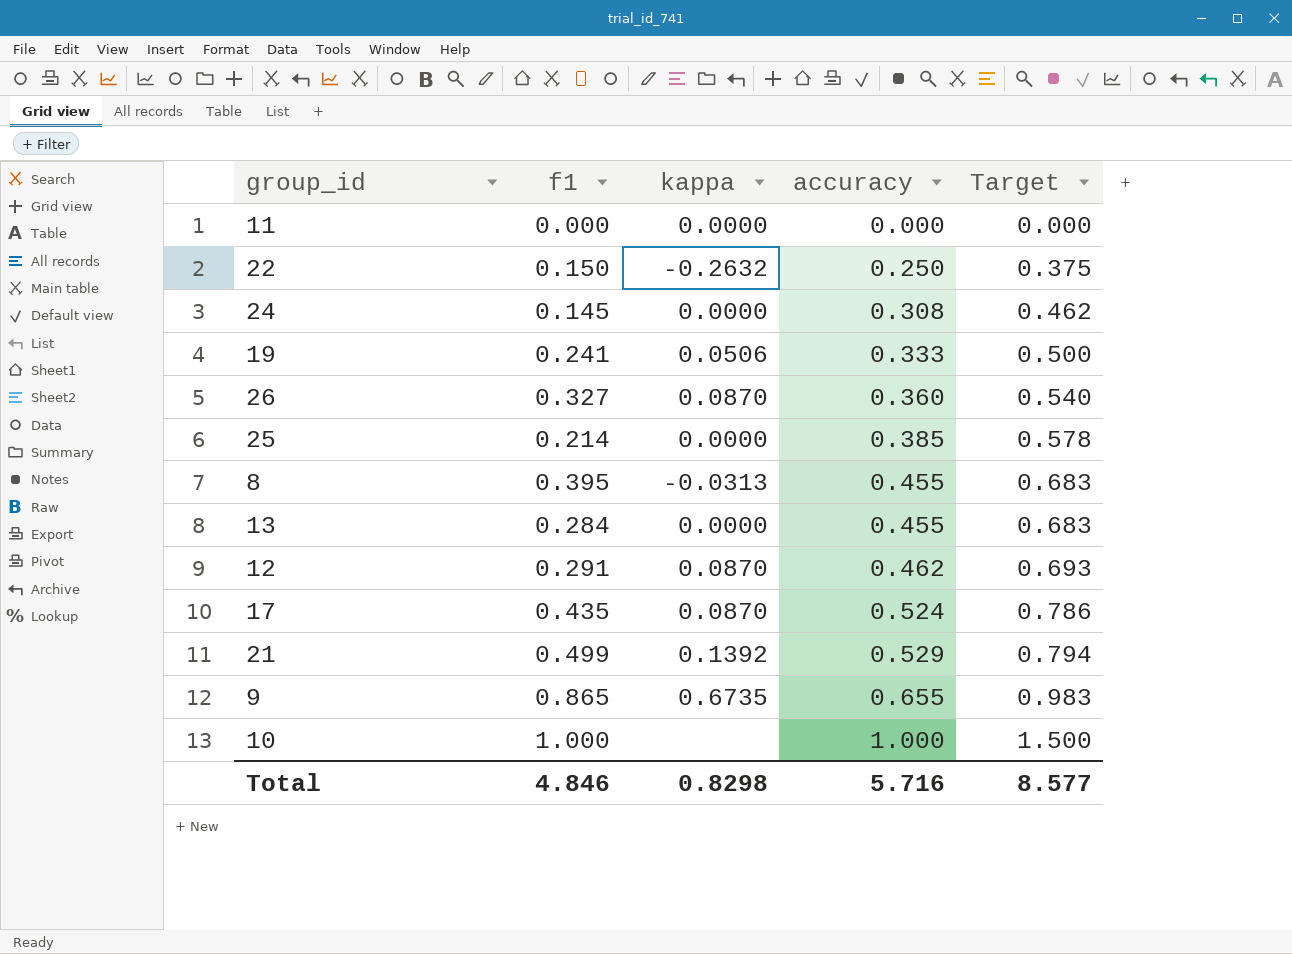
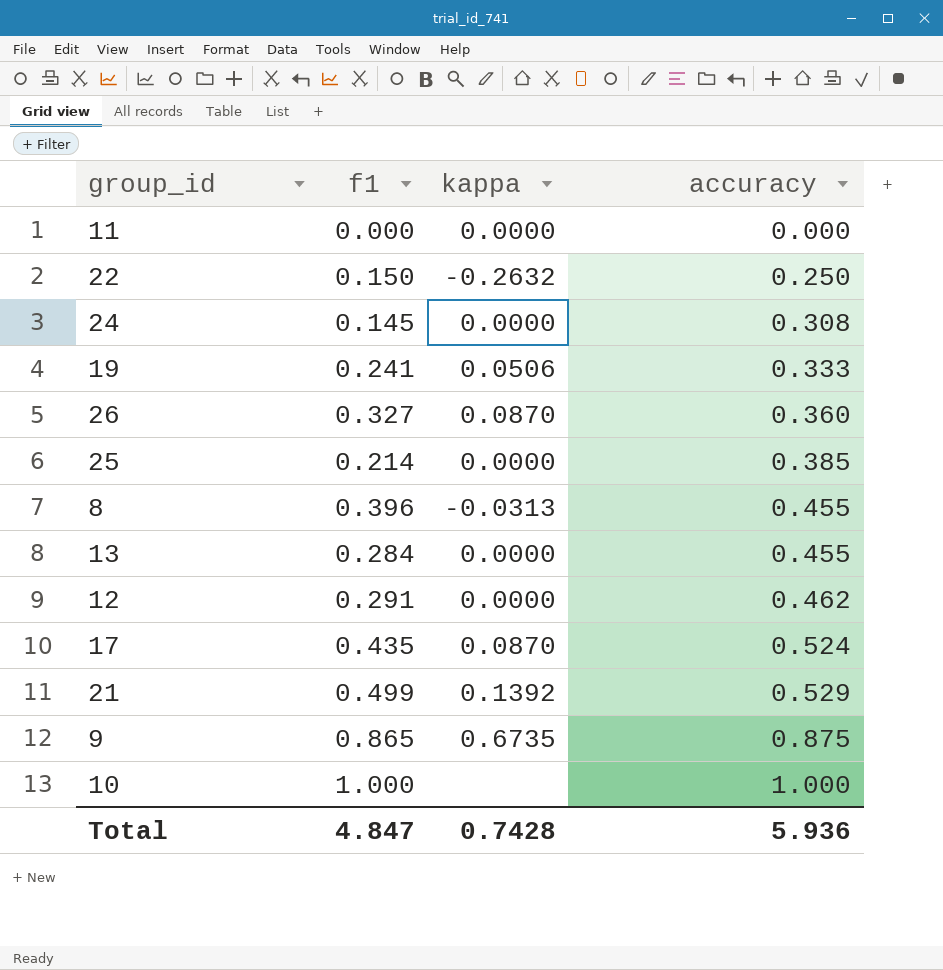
column Target | formula: [accuracy] * 1.5 -> none
8 | f1: 0.395 -> 0.396
12 | kappa: 0.0870 -> 0.0000
9 | accuracy: 0.655 -> 0.875
Total | f1: 4.846 -> 4.847
Total | kappa: 0.8298 -> 0.7428
Total | accuracy: 5.716 -> 5.936

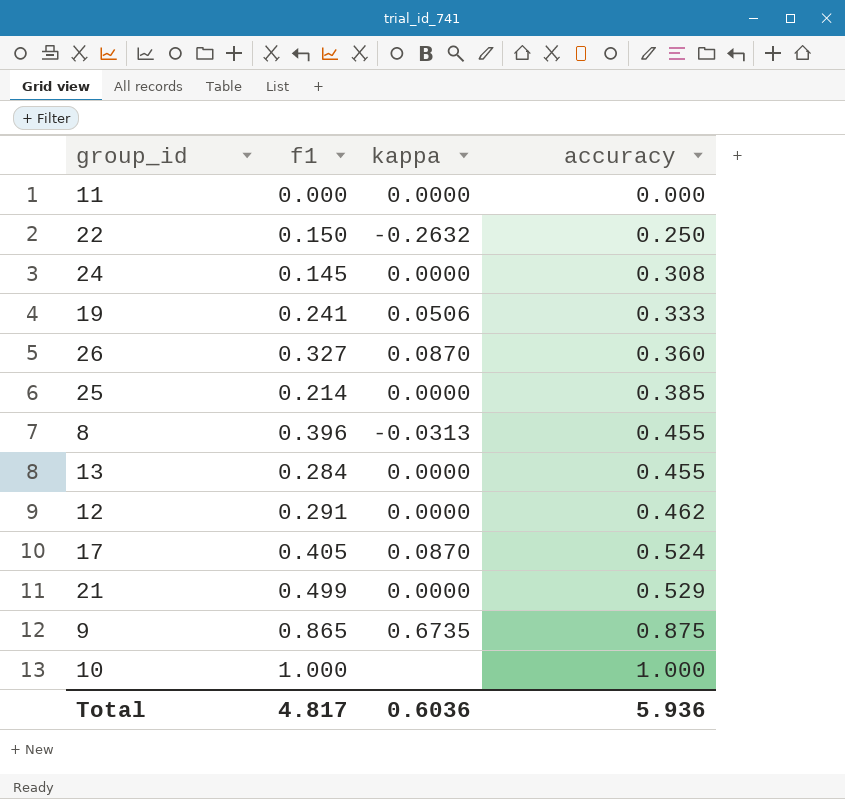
17 | f1: 0.435 -> 0.405
21 | kappa: 0.1392 -> 0.0000
Total | f1: 4.847 -> 4.817
Total | kappa: 0.7428 -> 0.6036

